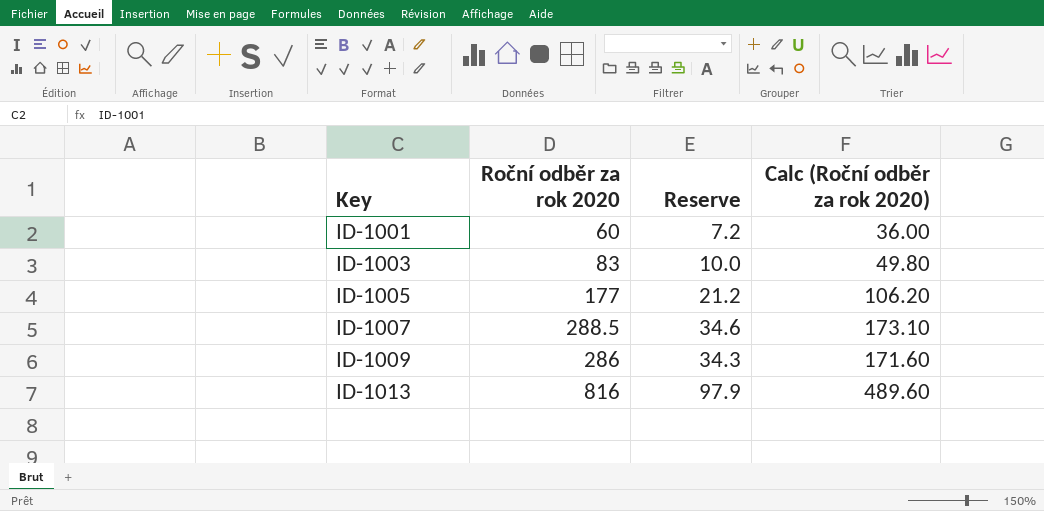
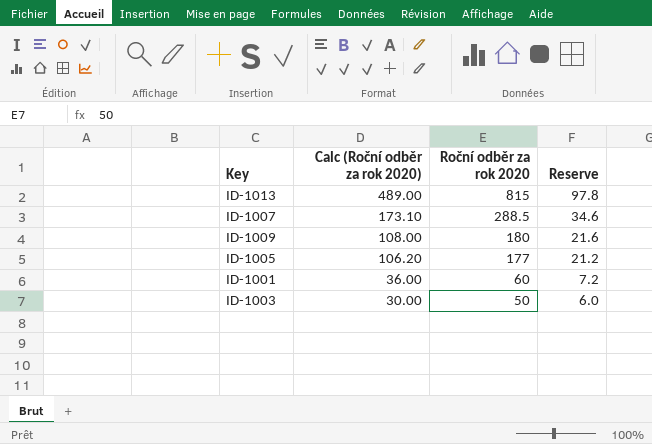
row order: Key ascending -> Calc (Roční odběr za rok 2020) descending
column Calc (Roční odběr za rok 2020) | position: 4 -> 2
ID-1013 | Calc (Roční odběr za rok 2020): 489.60 -> 489.00
ID-1013 | Roční odběr za rok 2020: 816 -> 815
ID-1013 | Reserve: 97.9 -> 97.8
ID-1009 | Calc (Roční odběr za rok 2020): 171.60 -> 108.00
ID-1009 | Roční odběr za rok 2020: 286 -> 180
ID-1009 | Reserve: 34.3 -> 21.6
ID-1003 | Calc (Roční odběr za rok 2020): 49.80 -> 30.00
ID-1003 | Roční odběr za rok 2020: 83 -> 50
ID-1003 | Reserve: 10.0 -> 6.0

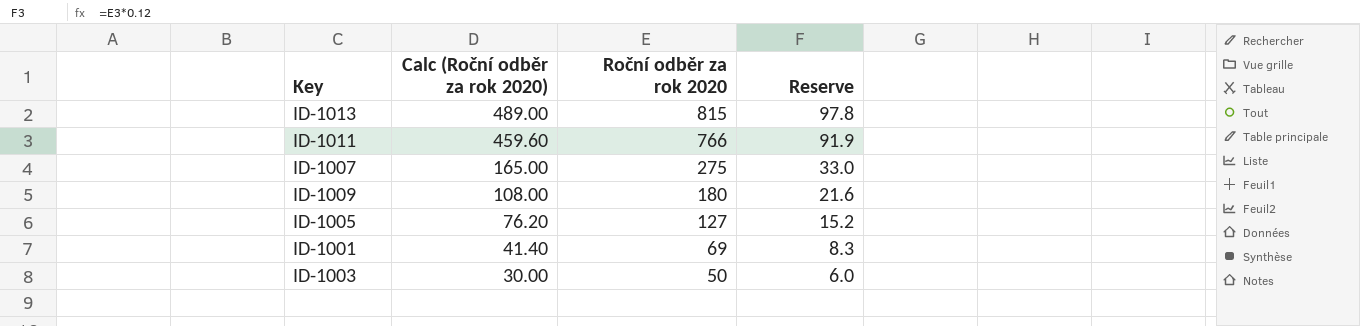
row ID-1011: none -> 459.60 | 766 | 91.9
ID-1007 | Calc (Roční odběr za rok 2020): 173.10 -> 165.00
ID-1007 | Roční odběr za rok 2020: 288.5 -> 275
ID-1007 | Reserve: 34.6 -> 33.0
ID-1005 | Calc (Roční odběr za rok 2020): 106.20 -> 76.20
ID-1005 | Roční odběr za rok 2020: 177 -> 127
ID-1005 | Reserve: 21.2 -> 15.2
ID-1001 | Calc (Roční odběr za rok 2020): 36.00 -> 41.40
ID-1001 | Roční odběr za rok 2020: 60 -> 69
ID-1001 | Reserve: 7.2 -> 8.3

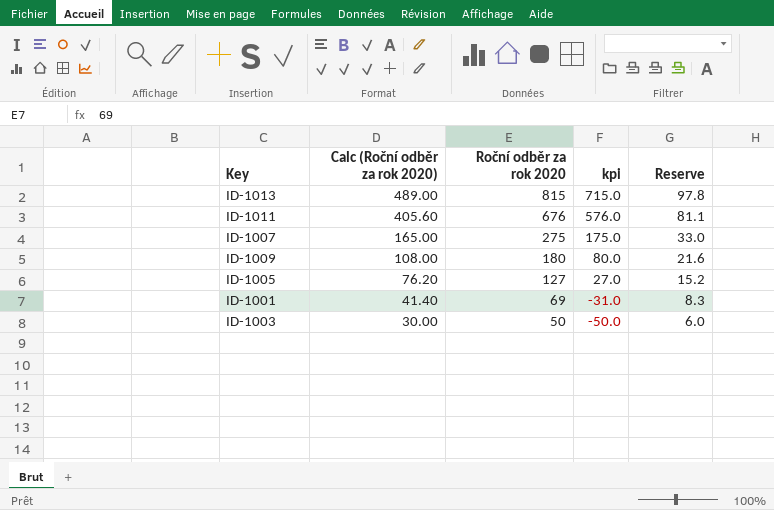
column kpi | formula: none -> [Roční odběr za rok 2020] - 100
ID-1011 | Calc (Roční odběr za rok 2020): 459.60 -> 405.60
ID-1011 | Roční odběr za rok 2020: 766 -> 676
ID-1011 | Reserve: 91.9 -> 81.1

